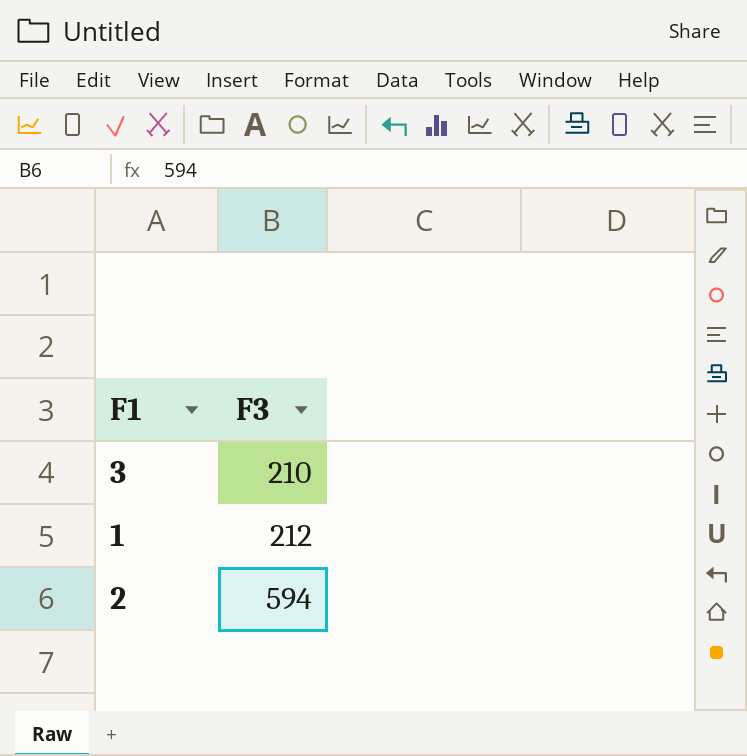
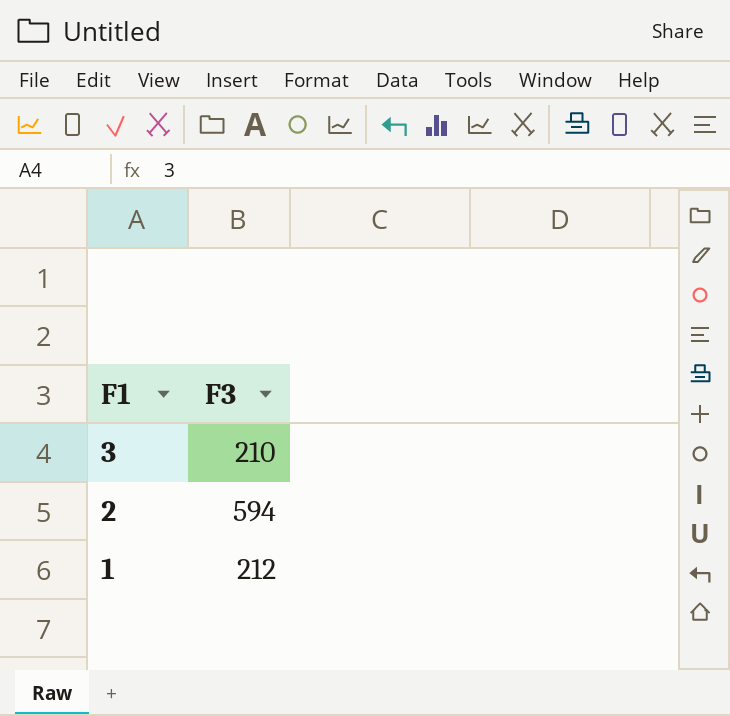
row order: F3 ascending -> F1 descending

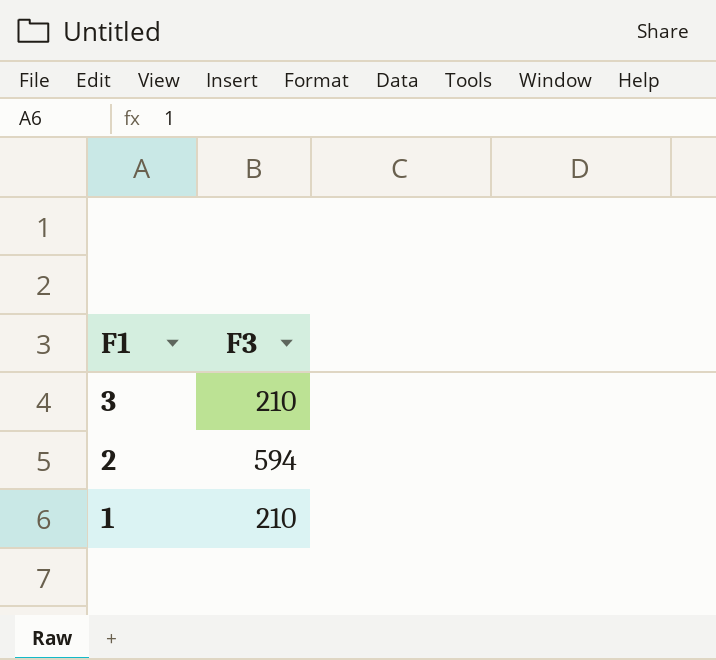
1 | F3: 212 -> 210

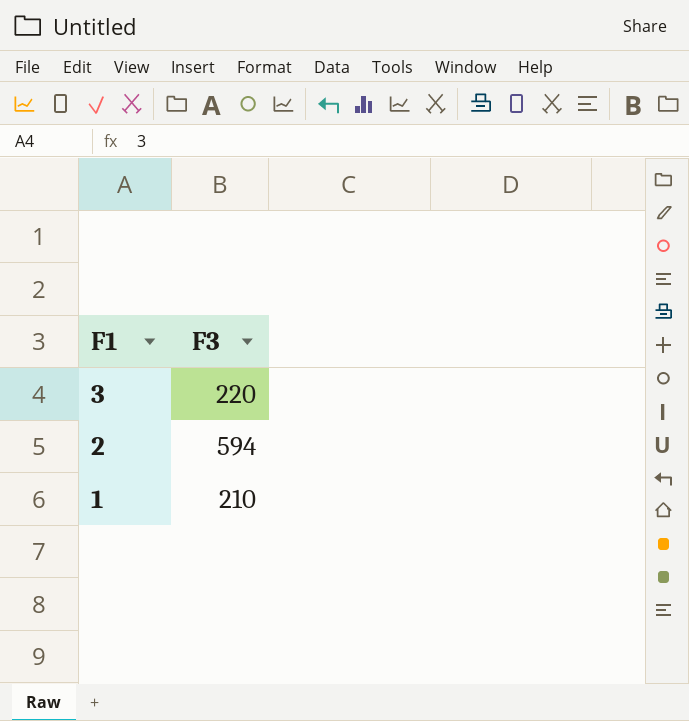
3 | F3: 210 -> 220

